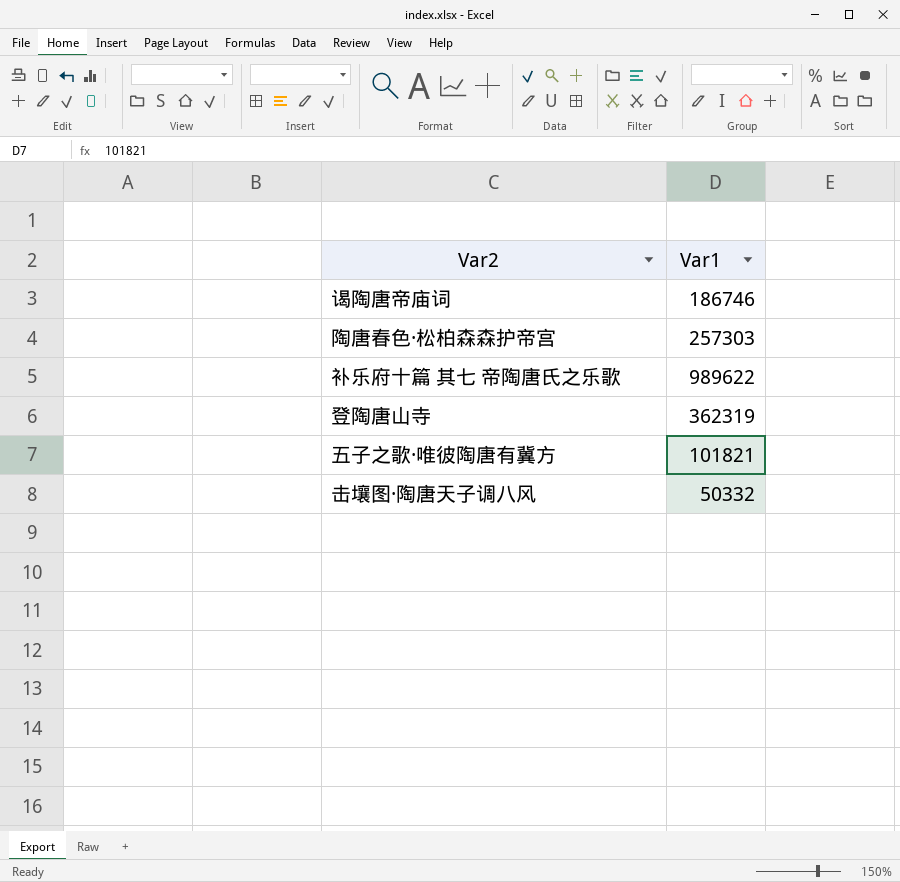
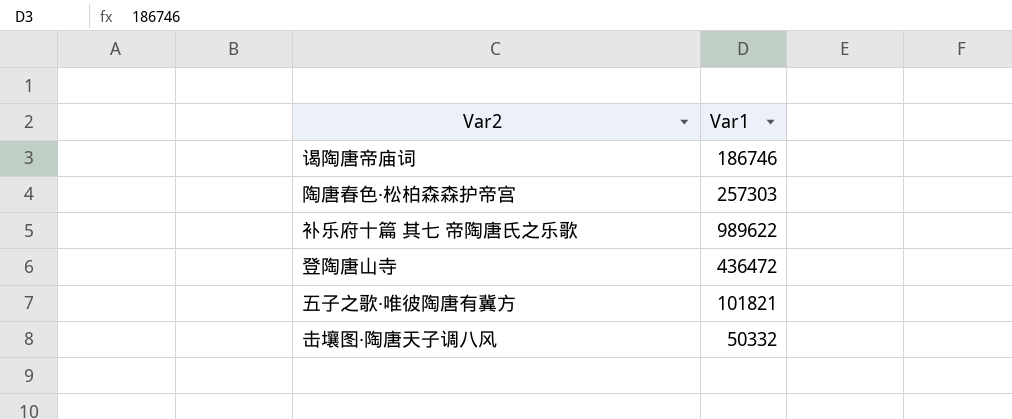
登陶唐山寺 | Var1: 362319 -> 436472

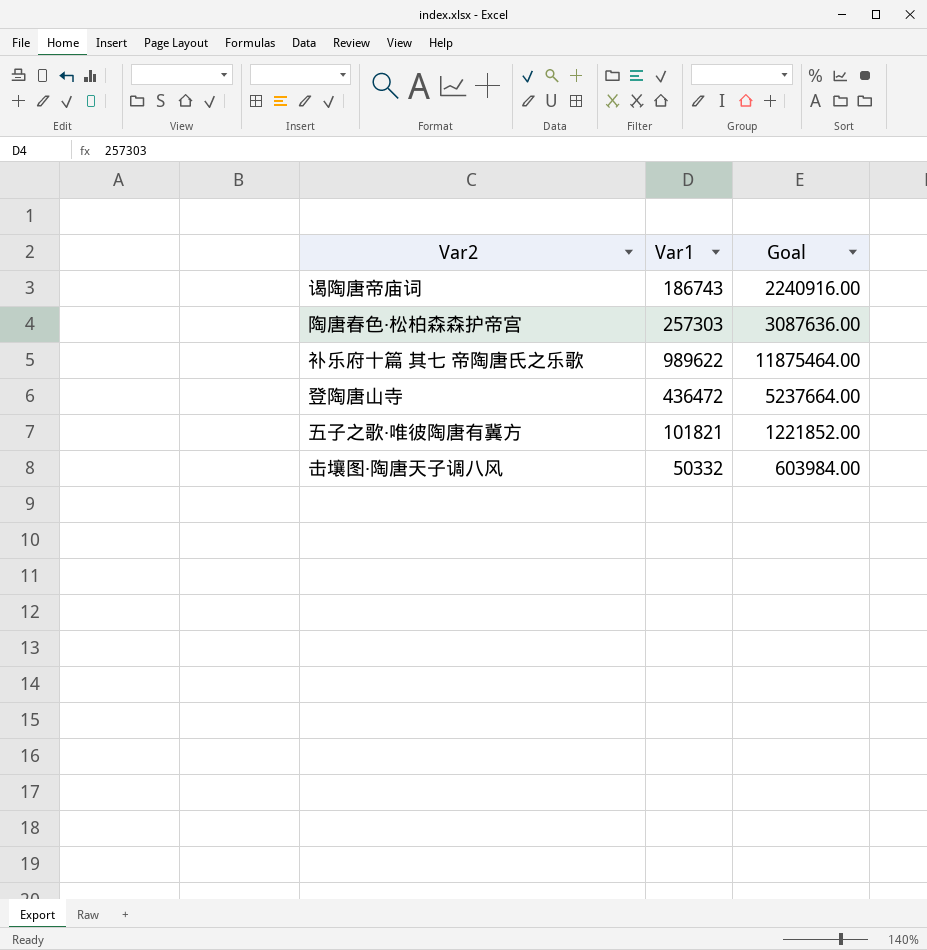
column Goal | formula: none -> [Var1] * 12
谒陶唐帝庙词 | Var1: 186746 -> 186743

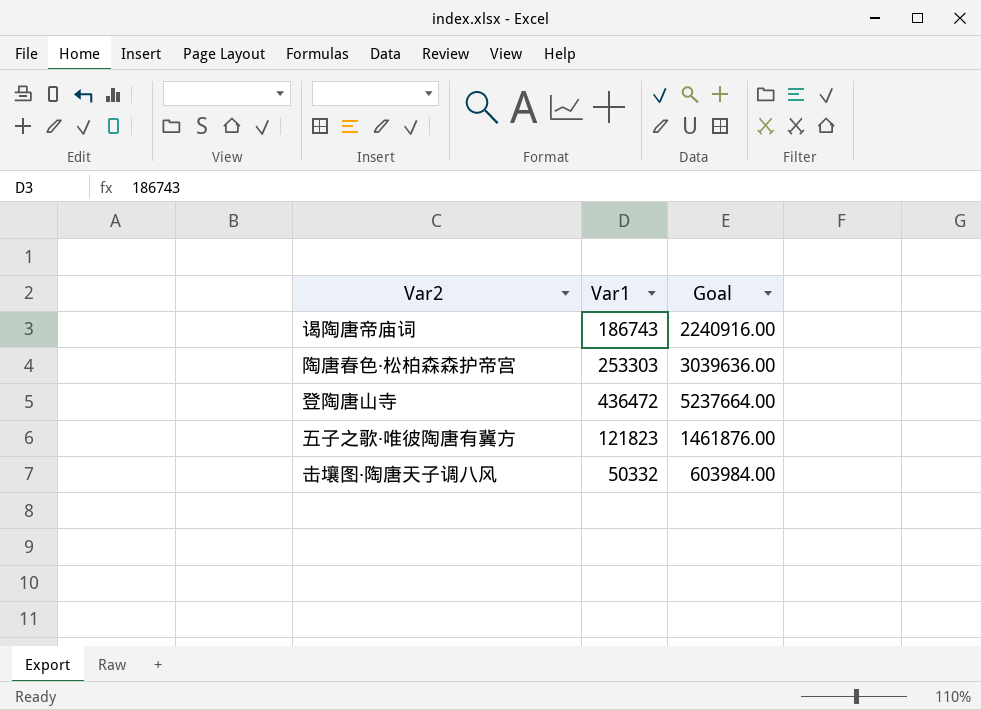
row 补乐府十篇 其七 帝陶唐氏之乐歌: 989622 | 11875464.00 -> none
陶唐春色·松柏森森护帝宫 | Var1: 257303 -> 253303
陶唐春色·松柏森森护帝宫 | Goal: 3087636.00 -> 3039636.00
五子之歌·唯彼陶唐有冀方 | Var1: 101821 -> 121823
五子之歌·唯彼陶唐有冀方 | Goal: 1221852.00 -> 1461876.00

